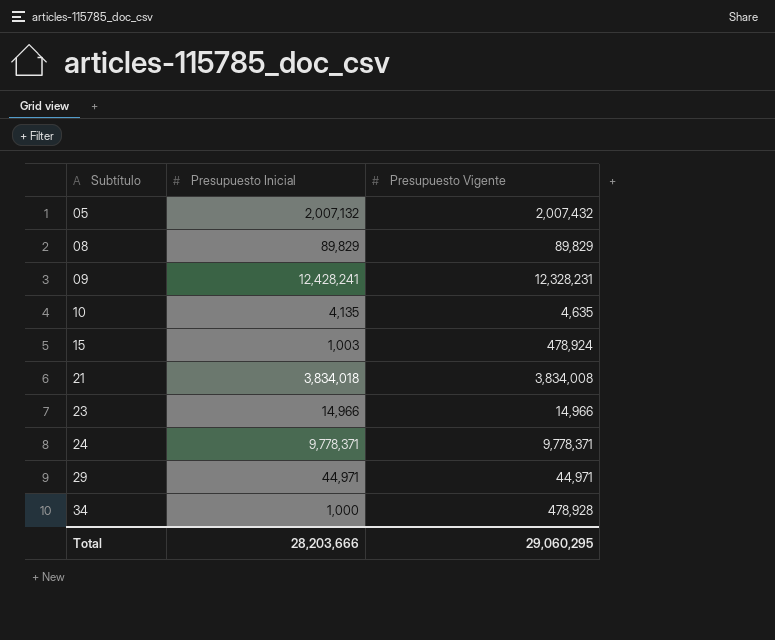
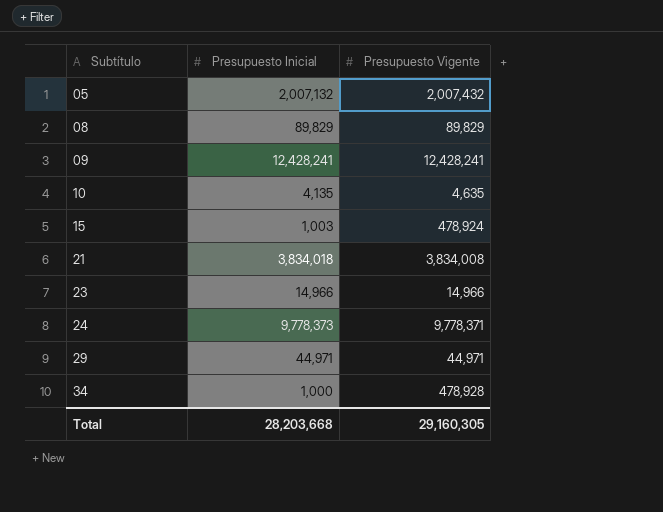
09 | Presupuesto Vigente: 12,328,231 -> 12,428,241
24 | Presupuesto Inicial: 9,778,371 -> 9,778,373
Total | Presupuesto Inicial: 28,203,666 -> 28,203,668
Total | Presupuesto Vigente: 29,060,295 -> 29,160,305

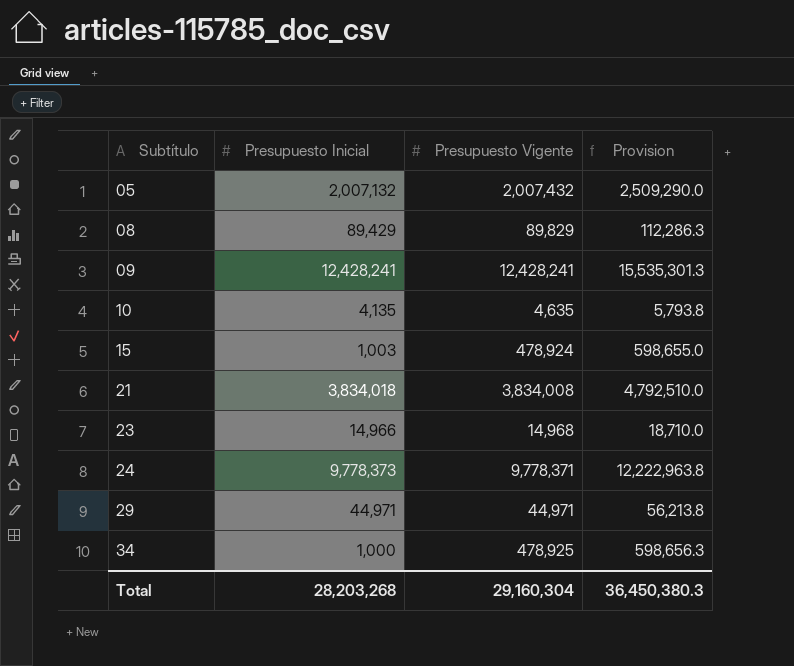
column Provision | formula: none -> [Presupuesto Vigente] * 1.25
08 | Presupuesto Inicial: 89,829 -> 89,429
23 | Presupuesto Vigente: 14,966 -> 14,968
34 | Presupuesto Vigente: 478,928 -> 478,925
Total | Presupuesto Inicial: 28,203,668 -> 28,203,268
Total | Presupuesto Vigente: 29,160,305 -> 29,160,304

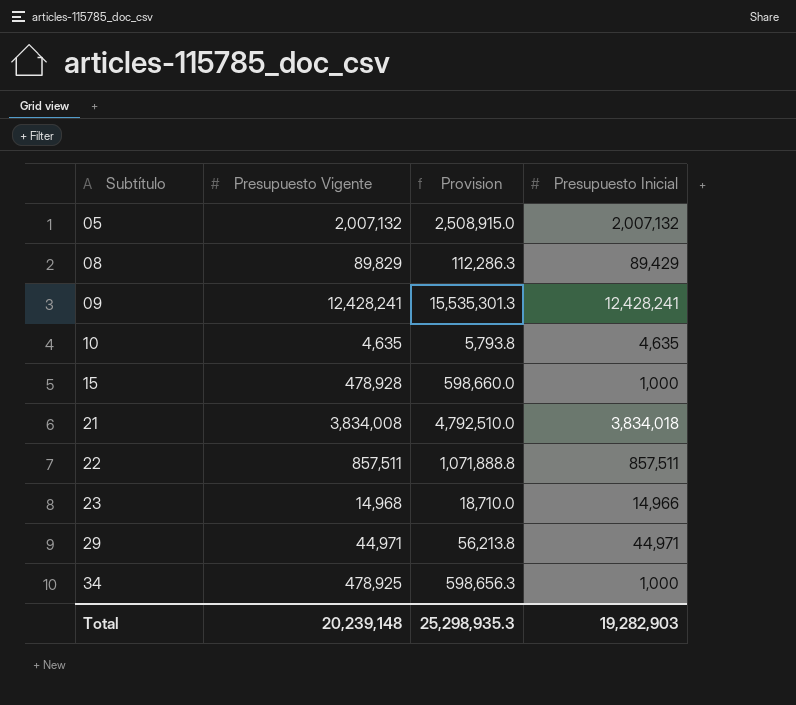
column Presupuesto Inicial | position: 2 -> 4
row 24: 9,778,373 | 9,778,371 | 12,222,963.8 -> none
05 | Presupuesto Vigente: 2,007,432 -> 2,007,132
05 | Provision: 2,509,290.0 -> 2,508,915.0
10 | Presupuesto Inicial: 4,135 -> 4,635
15 | Presupuesto Vigente: 478,924 -> 478,928
15 | Provision: 598,655.0 -> 598,660.0
15 | Presupuesto Inicial: 1,003 -> 1,000
row 22: none -> 857,511 | 1,071,888.8 | 857,511
Total | Presupuesto Vigente: 29,160,304 -> 20,239,148
Total | Provision: 36,450,380.3 -> 25,298,935.3
Total | Presupuesto Inicial: 28,203,268 -> 19,282,903

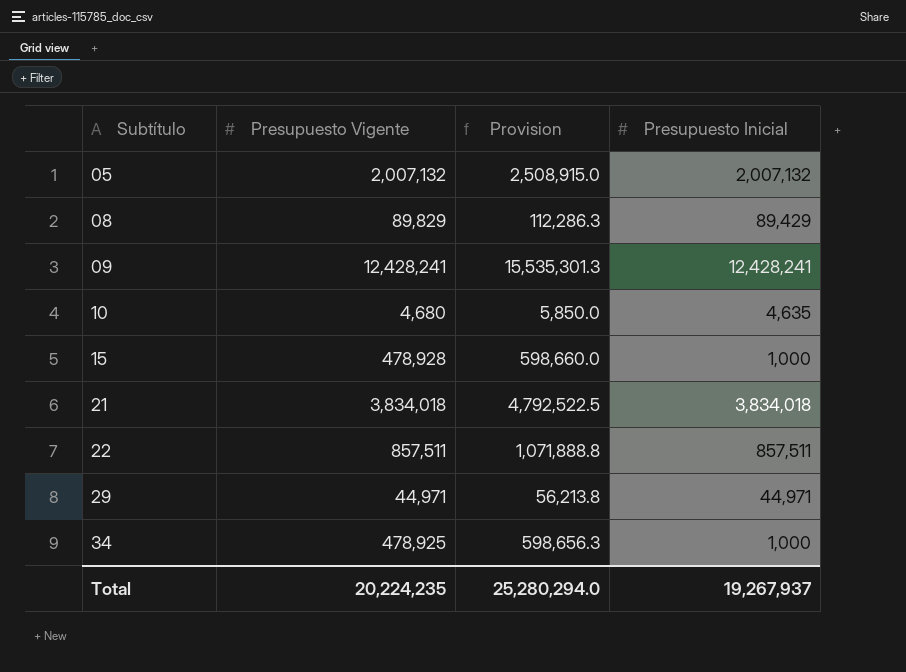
row 23: 14,968 | 18,710.0 | 14,966 -> none
10 | Presupuesto Vigente: 4,635 -> 4,680
10 | Provision: 5,793.8 -> 5,850.0
21 | Presupuesto Vigente: 3,834,008 -> 3,834,018
21 | Provision: 4,792,510.0 -> 4,792,522.5
Total | Presupuesto Vigente: 20,239,148 -> 20,224,235
Total | Provision: 25,298,935.3 -> 25,280,294.0
Total | Presupuesto Inicial: 19,282,903 -> 19,267,937

